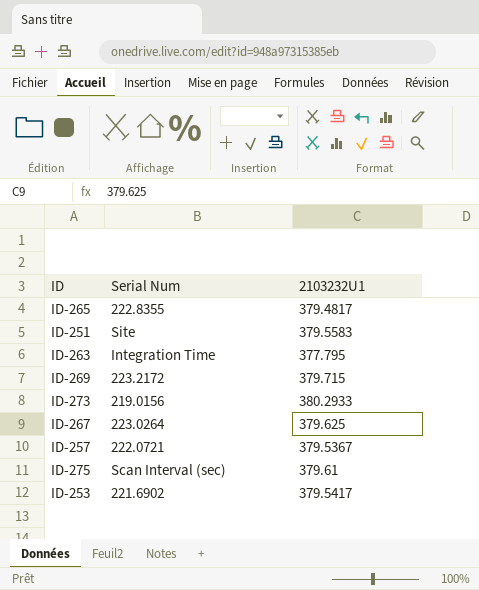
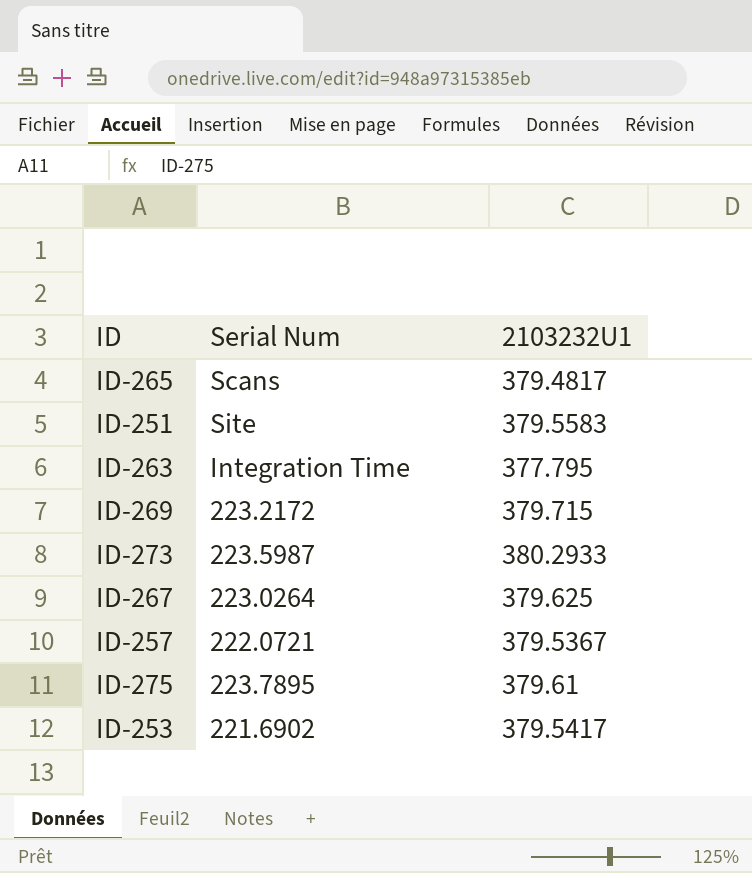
ID-265 | Serial Num: 222.8355 -> Scans
ID-273 | Serial Num: 219.0156 -> 223.5987
ID-275 | Serial Num: Scan Interval (sec) -> 223.7895

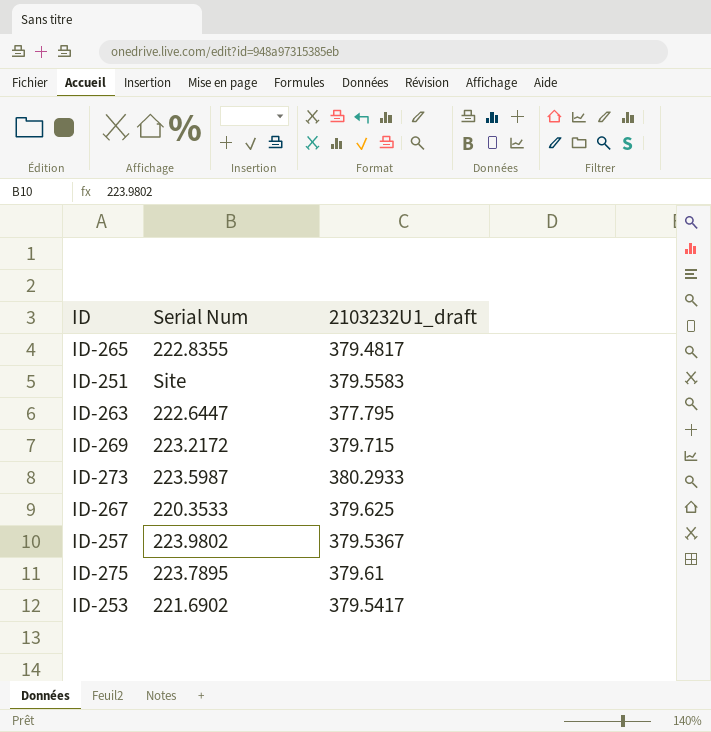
column name: 2103232U1 -> 2103232U1_draft
ID-265 | Serial Num: Scans -> 222.8355
ID-263 | Serial Num: Integration Time -> 222.6447
ID-267 | Serial Num: 223.0264 -> 220.3533
ID-257 | Serial Num: 222.0721 -> 223.9802

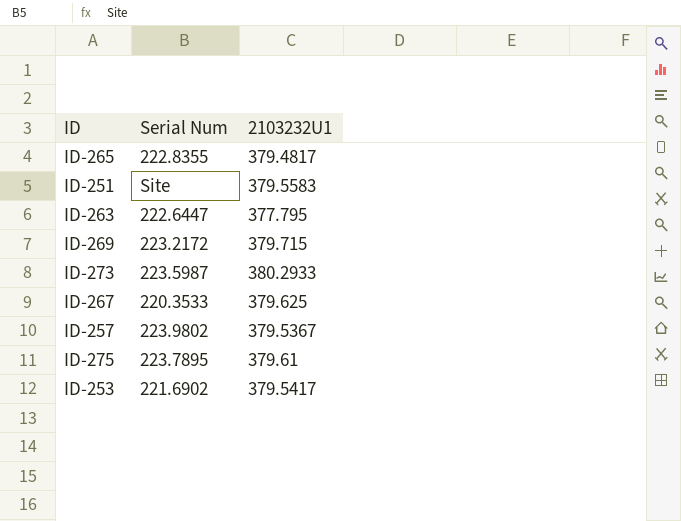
column name: 2103232U1_draft -> 2103232U1

